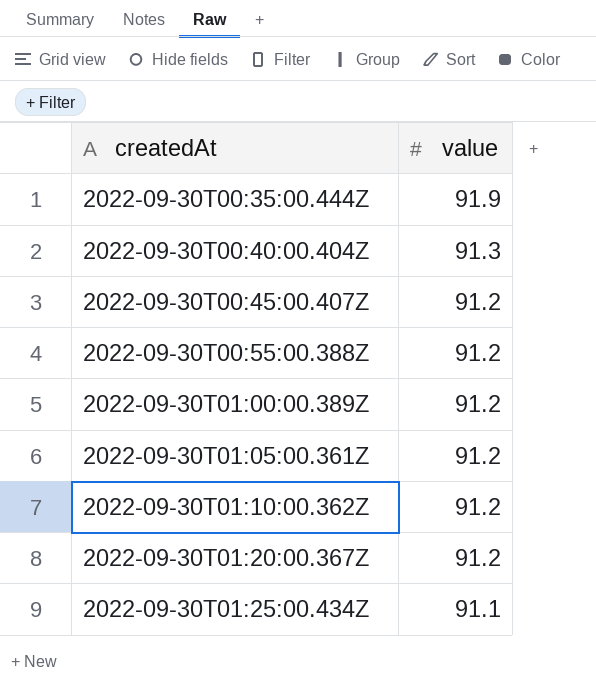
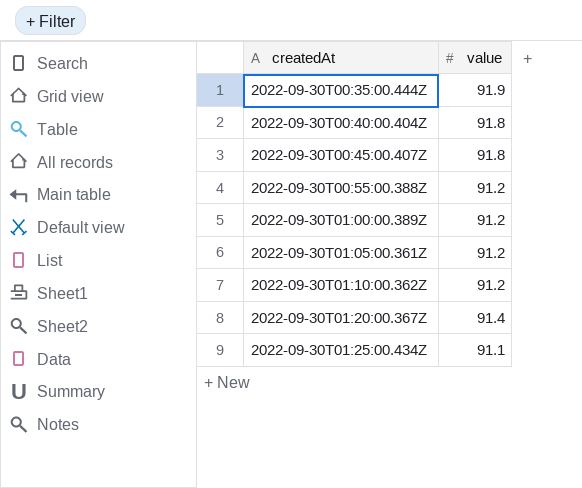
2022-09-30T00:40:00.404Z | value: 91.3 -> 91.8
2022-09-30T00:45:00.407Z | value: 91.2 -> 91.8
2022-09-30T01:20:00.367Z | value: 91.2 -> 91.4

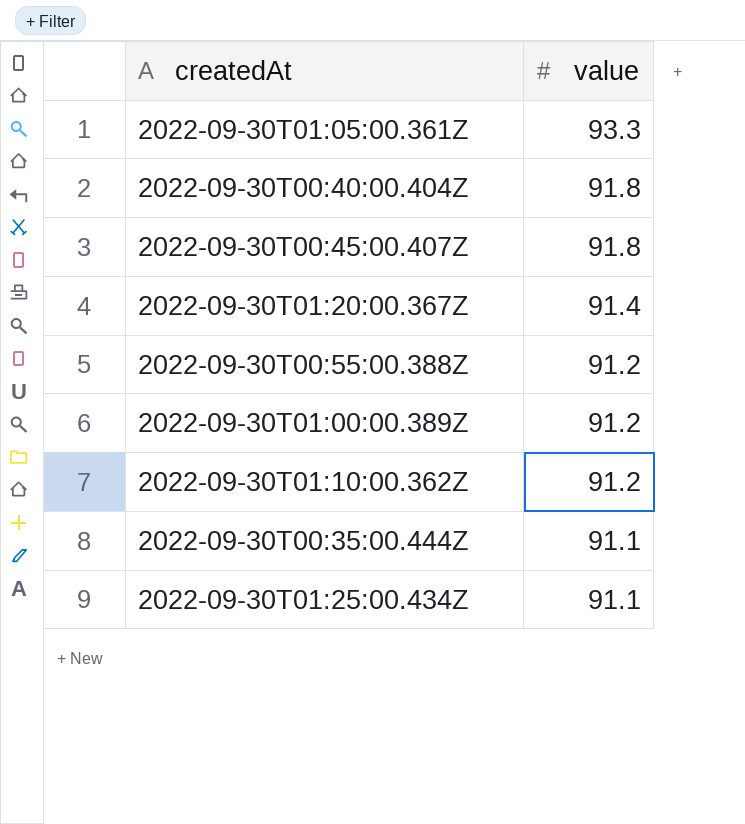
row order: createdAt ascending -> value descending
2022-09-30T01:05:00.361Z | value: 91.2 -> 93.3
2022-09-30T00:35:00.444Z | value: 91.9 -> 91.1

